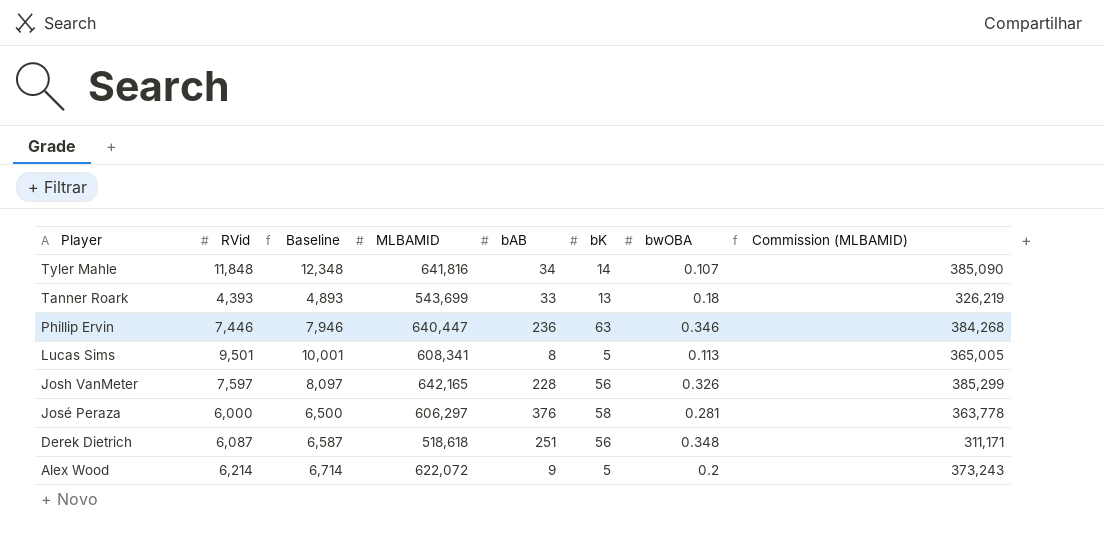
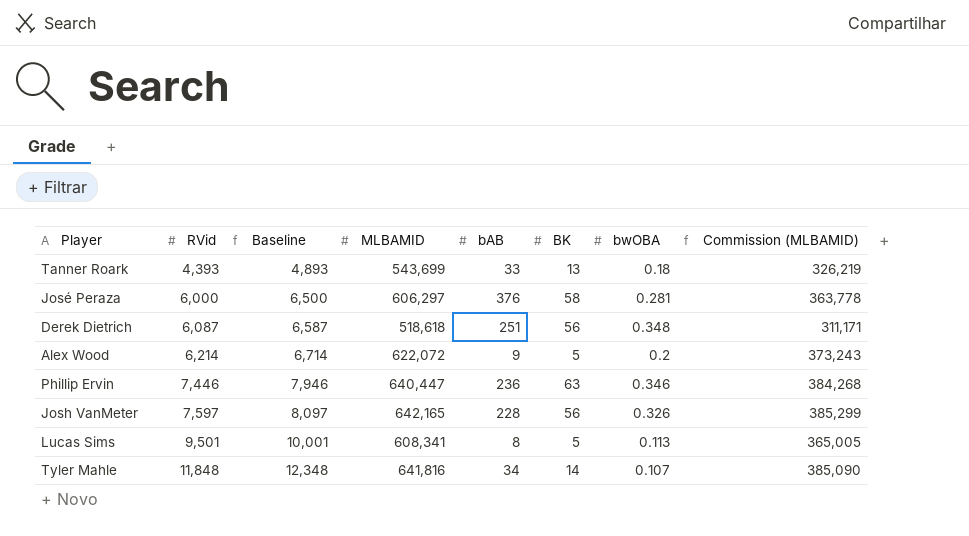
row order: Player descending -> RVid ascending
column name: bK -> BK

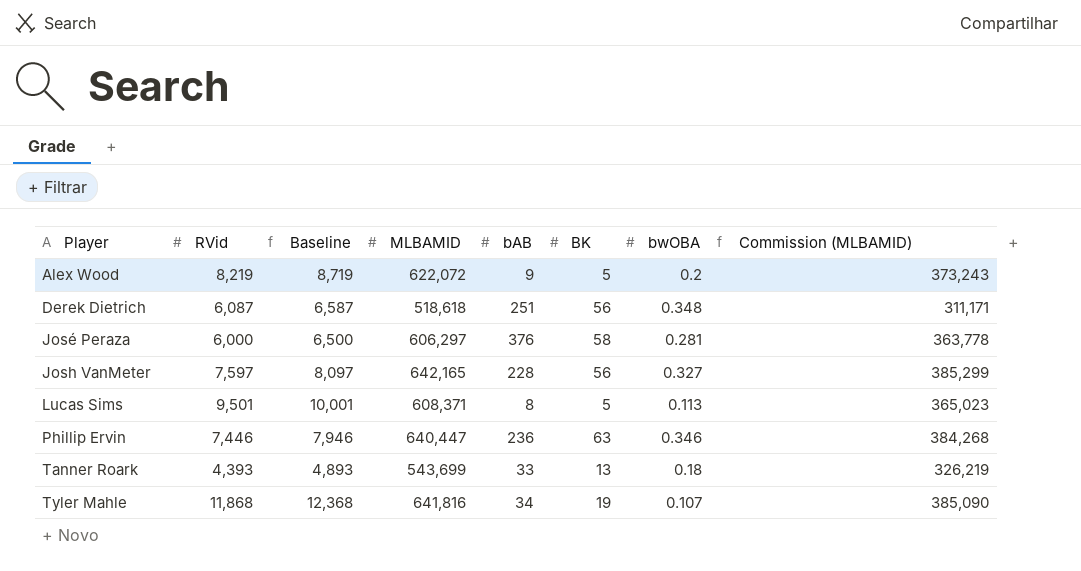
row order: RVid ascending -> Player ascending
Alex Wood | RVid: 6,214 -> 8,219
Alex Wood | Baseline: 6,714 -> 8,719
Josh VanMeter | bwOBA: 0.326 -> 0.327
Lucas Sims | MLBAMID: 608,341 -> 608,371
Lucas Sims | Commission (MLBAMID): 365,005 -> 365,023
Tyler Mahle | RVid: 11,848 -> 11,868
Tyler Mahle | Baseline: 12,348 -> 12,368
Tyler Mahle | BK: 14 -> 19

